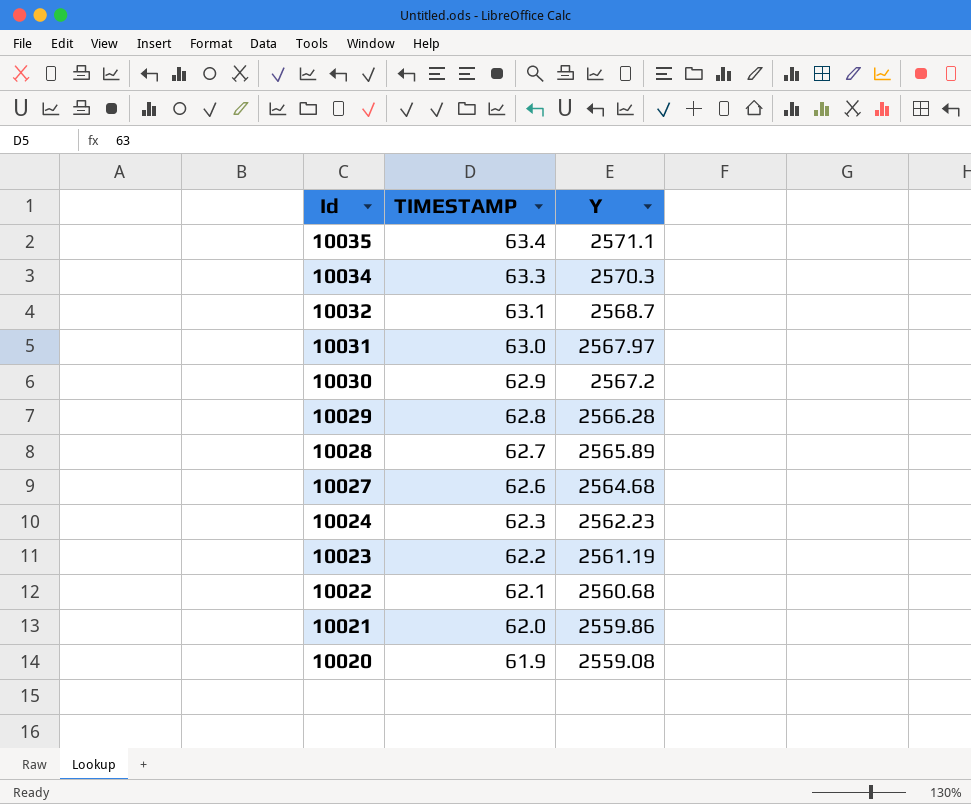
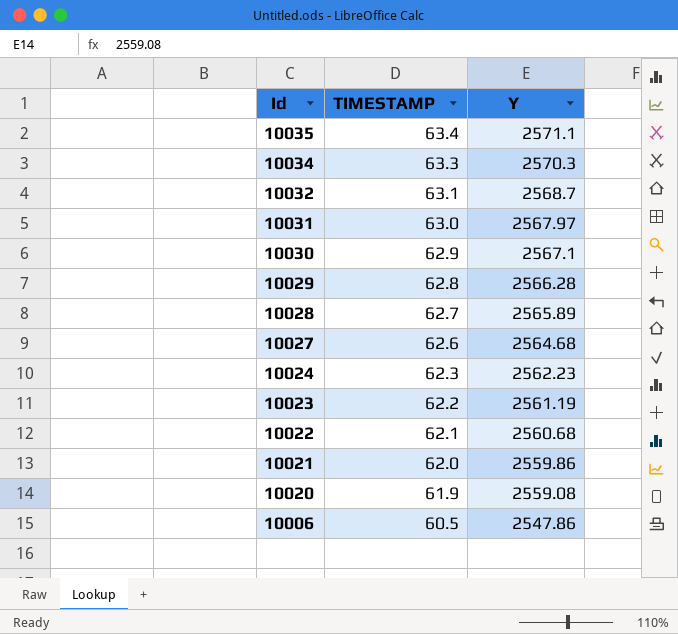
10030 | Y: 2567.2 -> 2567.1
row 10006: none -> 60.5 | 2547.86

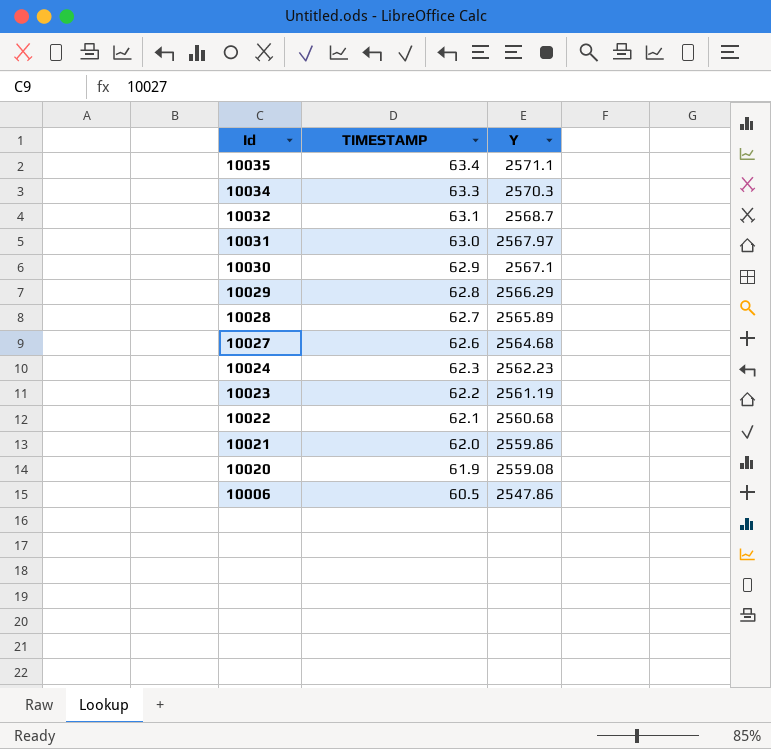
10029 | Y: 2566.28 -> 2566.29

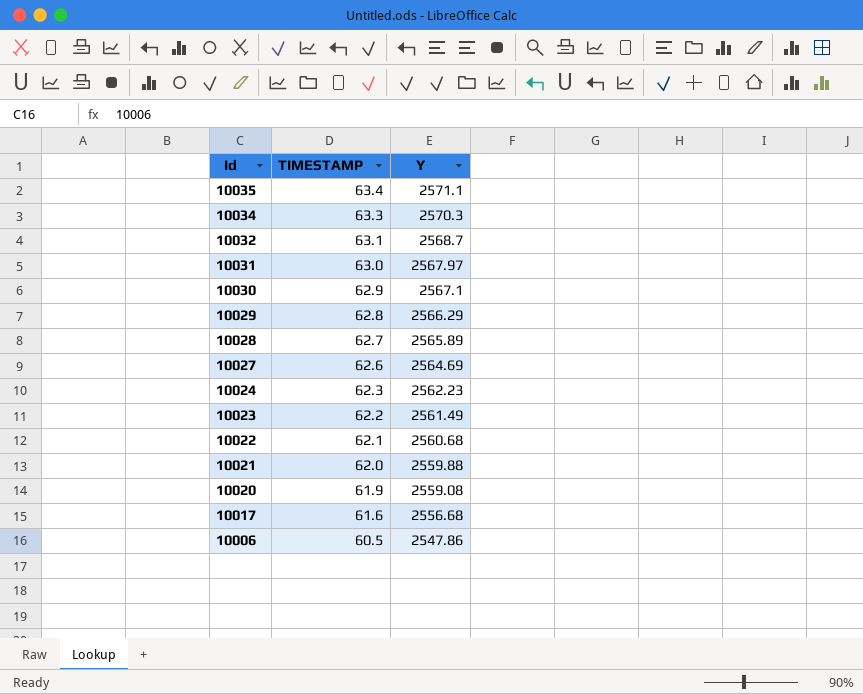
10027 | Y: 2564.68 -> 2564.69
10023 | Y: 2561.19 -> 2561.49
10021 | Y: 2559.86 -> 2559.88
row 10017: none -> 61.6 | 2556.68

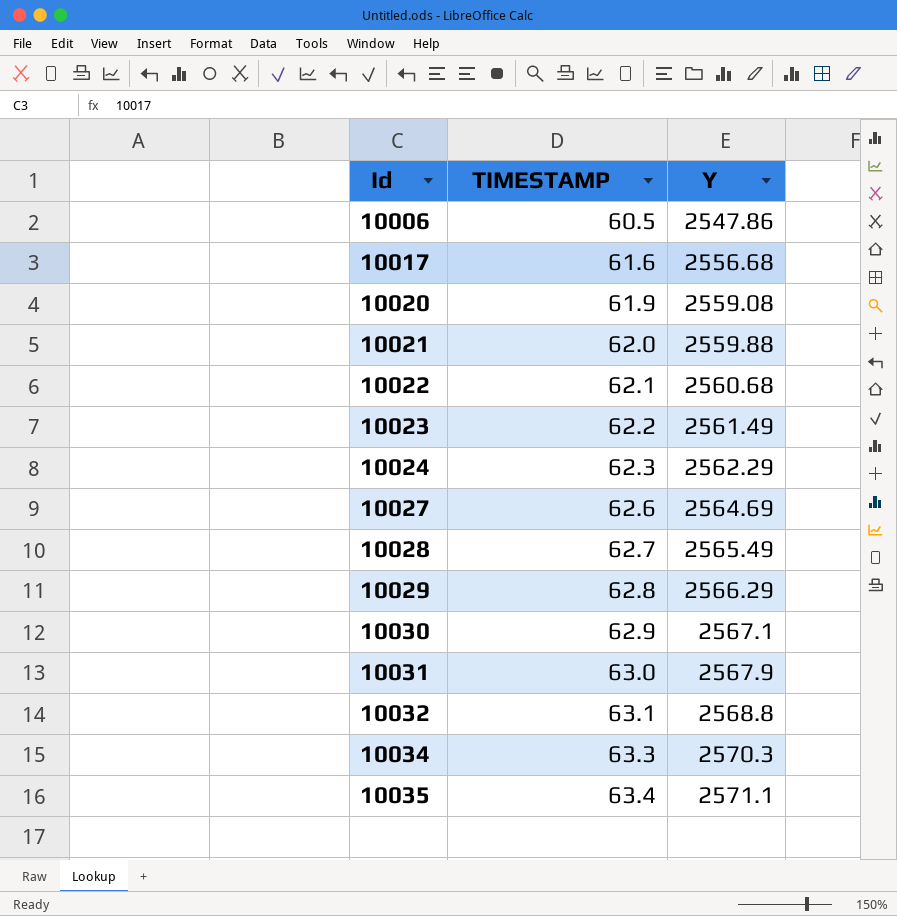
row order: Id descending -> Id ascending
10024 | Y: 2562.23 -> 2562.29
10028 | Y: 2565.89 -> 2565.49
10031 | Y: 2567.97 -> 2567.9
10032 | Y: 2568.7 -> 2568.8

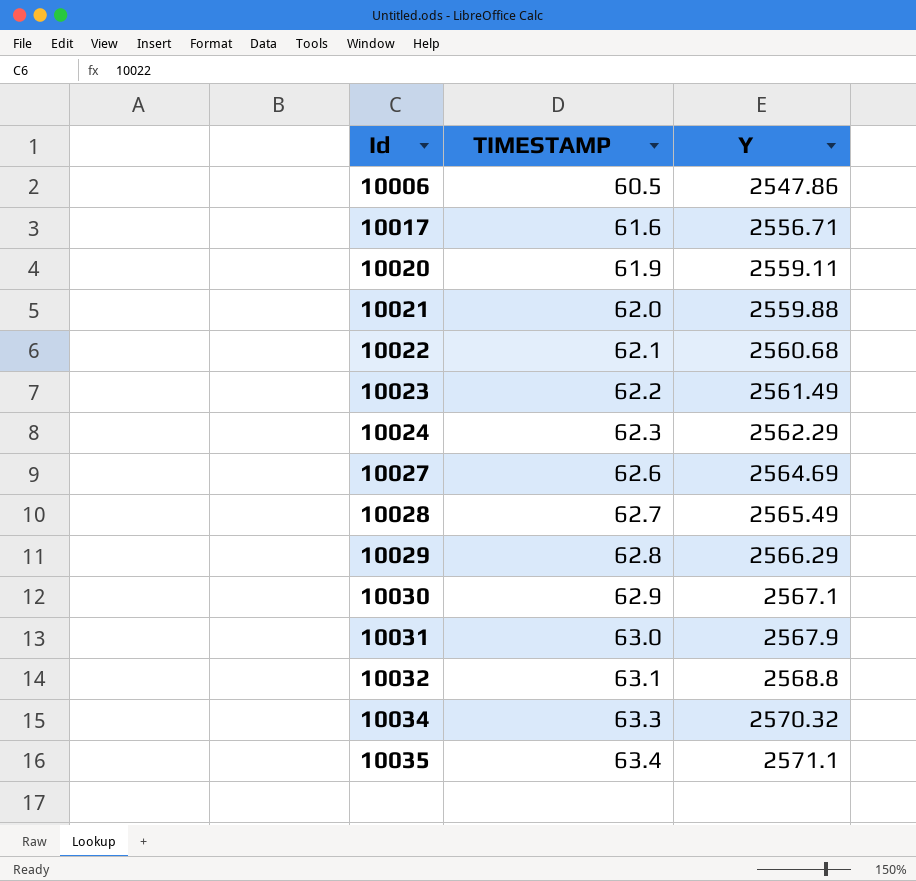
10017 | Y: 2556.68 -> 2556.71
10020 | Y: 2559.08 -> 2559.11
10034 | Y: 2570.3 -> 2570.32

